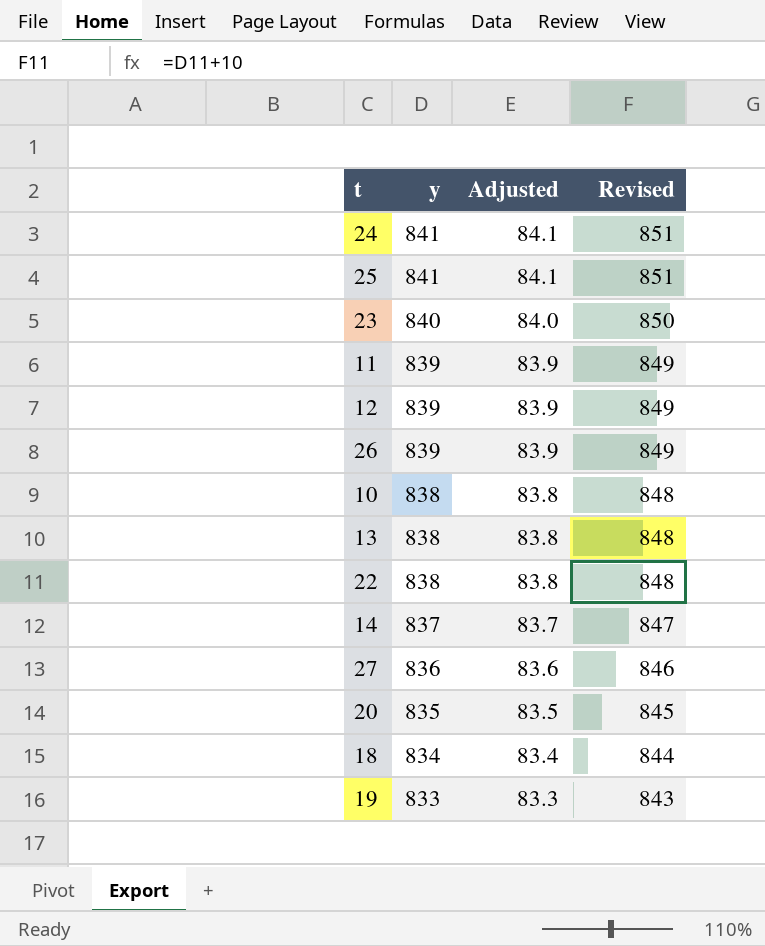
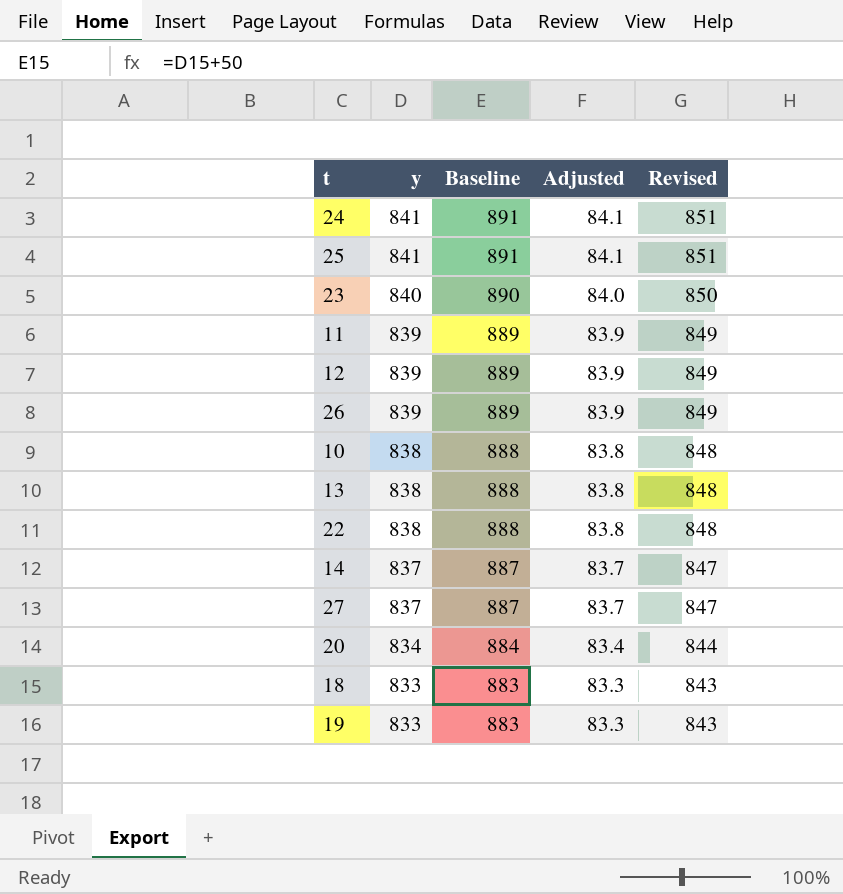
column Baseline | formula: none -> [y] + 50
27 | y: 836 -> 837
27 | Adjusted: 83.6 -> 83.7
27 | Revised: 846 -> 847
20 | y: 835 -> 834
20 | Adjusted: 83.5 -> 83.4
20 | Revised: 845 -> 844
18 | y: 834 -> 833
18 | Adjusted: 83.4 -> 83.3
18 | Revised: 844 -> 843

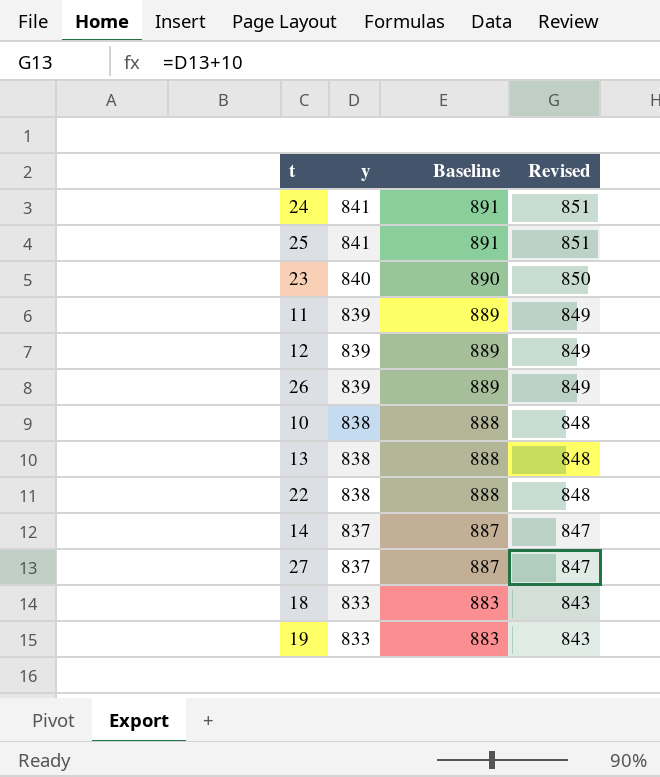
column Adjusted | formula: [y] * 0.1 -> none
row 20: 834 | 884 | 83.4 | 844 -> none

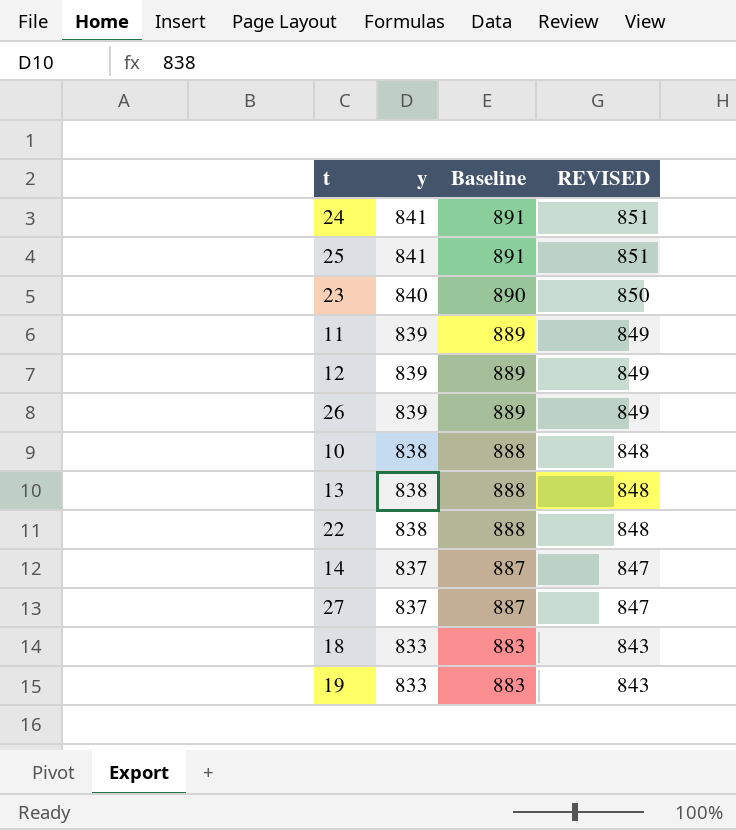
column name: Revised -> REVISED

